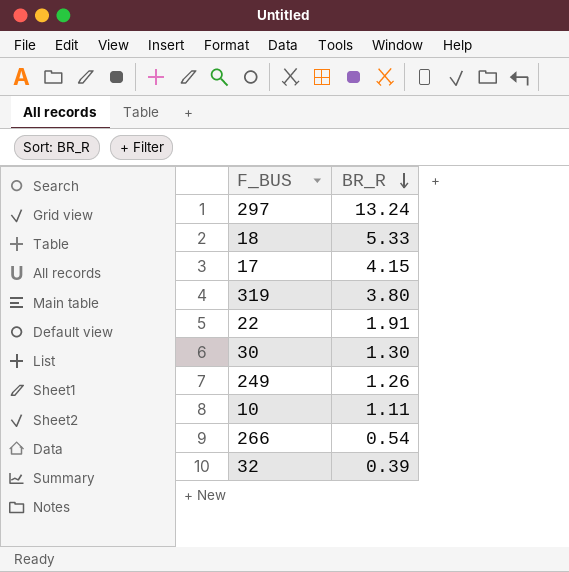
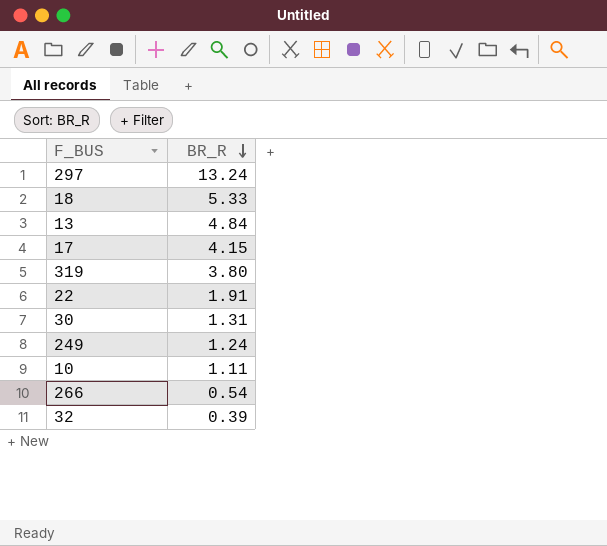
row 13: none -> 4.84
30 | BR_R: 1.30 -> 1.31
249 | BR_R: 1.26 -> 1.24

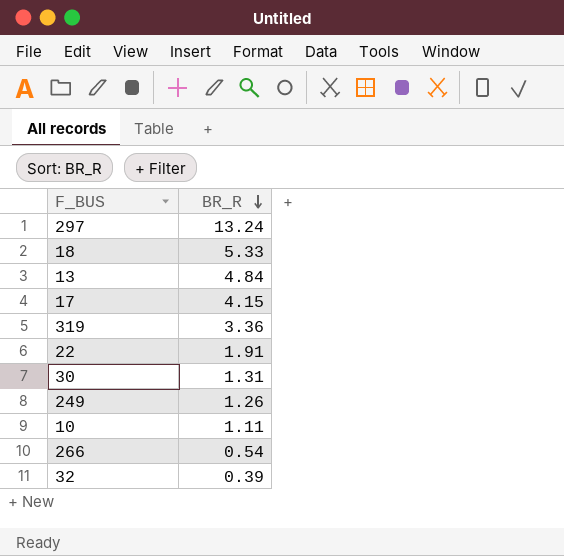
319 | BR_R: 3.80 -> 3.36
249 | BR_R: 1.24 -> 1.26

